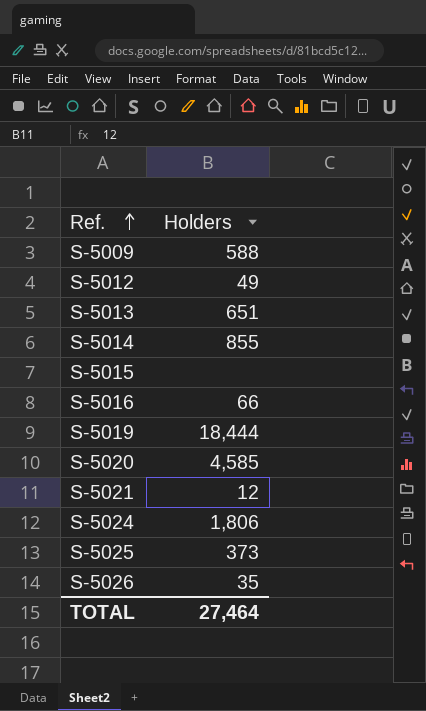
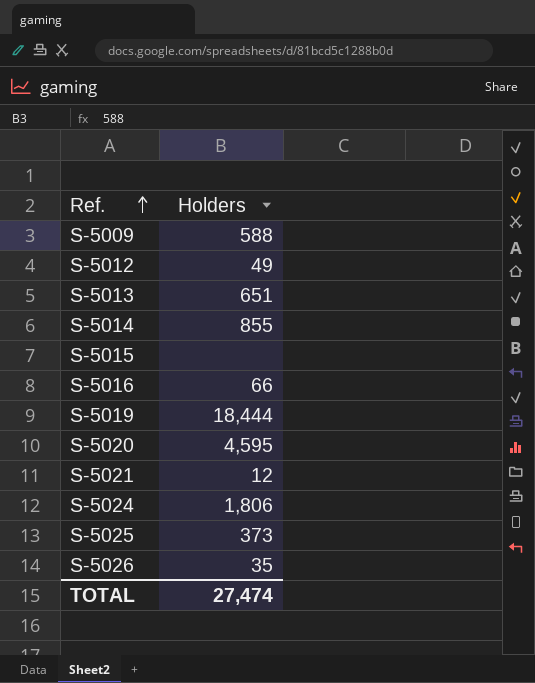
S-5020 | Holders: 4,585 -> 4,595
TOTAL | Holders: 27,464 -> 27,474

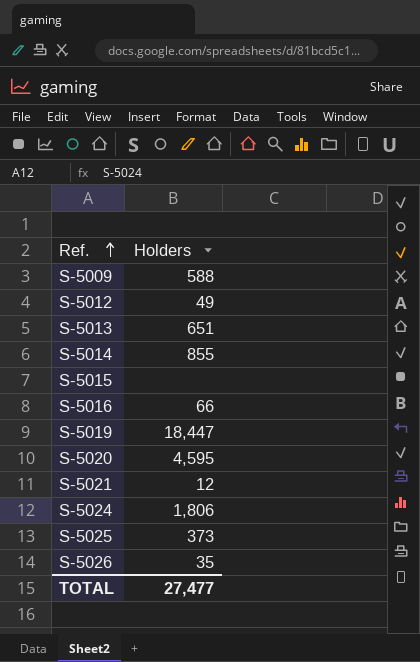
S-5019 | Holders: 18,444 -> 18,447
TOTAL | Holders: 27,474 -> 27,477

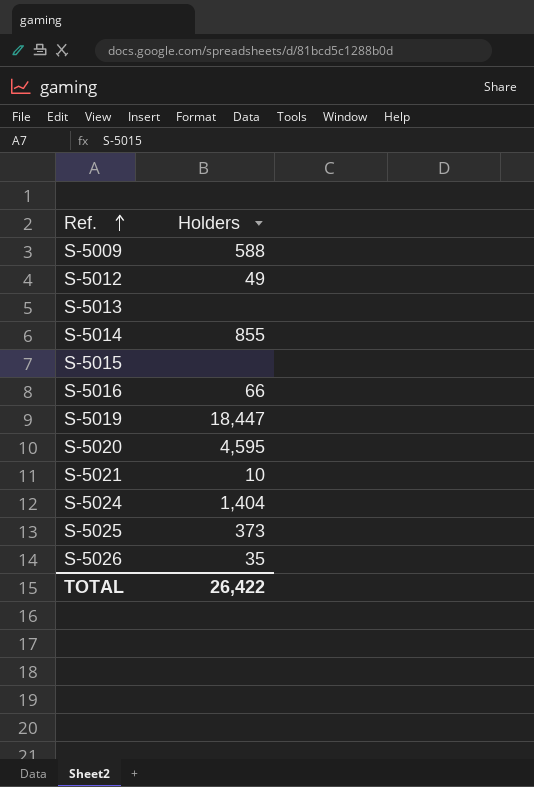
S-5013 | Holders: 651 -> none
S-5021 | Holders: 12 -> 10
S-5024 | Holders: 1,806 -> 1,404
TOTAL | Holders: 27,477 -> 26,422

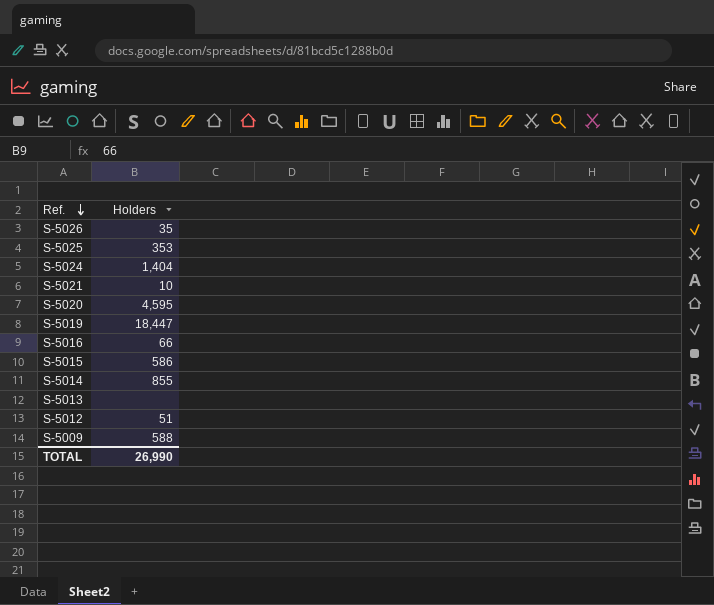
row order: Ref. ascending -> Ref. descending
S-5025 | Holders: 373 -> 353
S-5015 | Holders: none -> 586
S-5012 | Holders: 49 -> 51
TOTAL | Holders: 26,422 -> 26,990

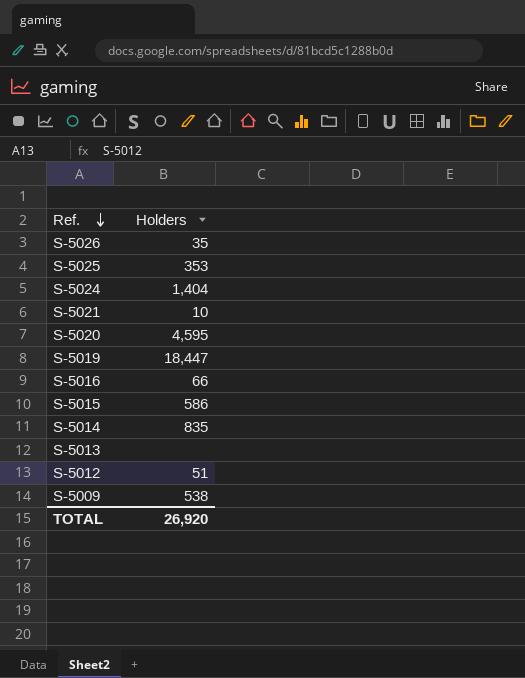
S-5014 | Holders: 855 -> 835
S-5009 | Holders: 588 -> 538
TOTAL | Holders: 26,990 -> 26,920

